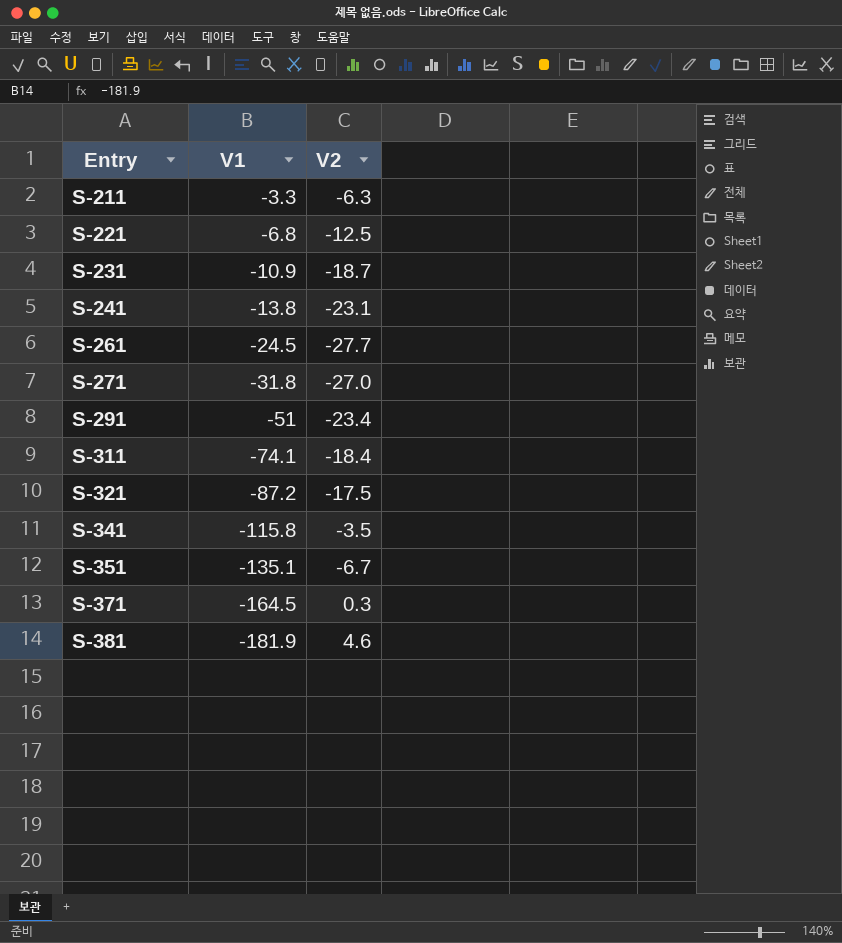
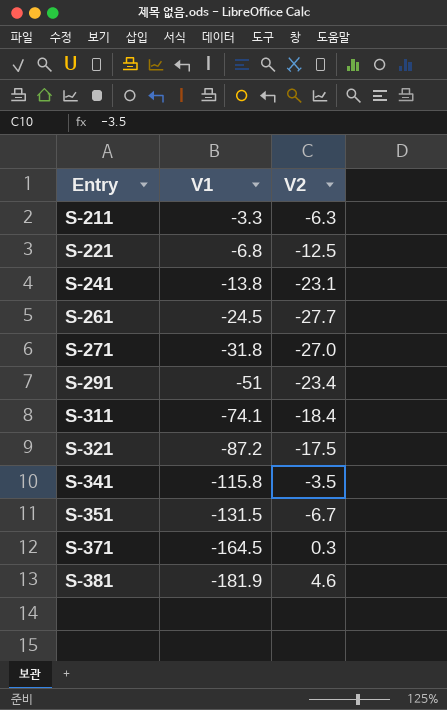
row S-231: -10.9 | -18.7 -> none
S-351 | V1: -135.1 -> -131.5

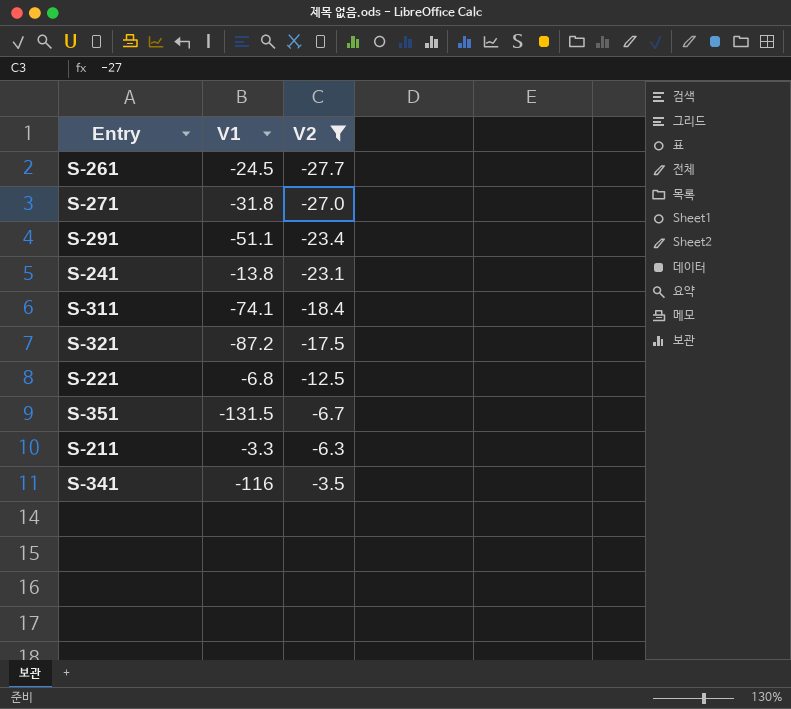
filter: none -> V2 <= -3.5
row order: Entry ascending -> V2 ascending
S-291 | V1: -51 -> -51.1
S-341 | V1: -115.8 -> -116

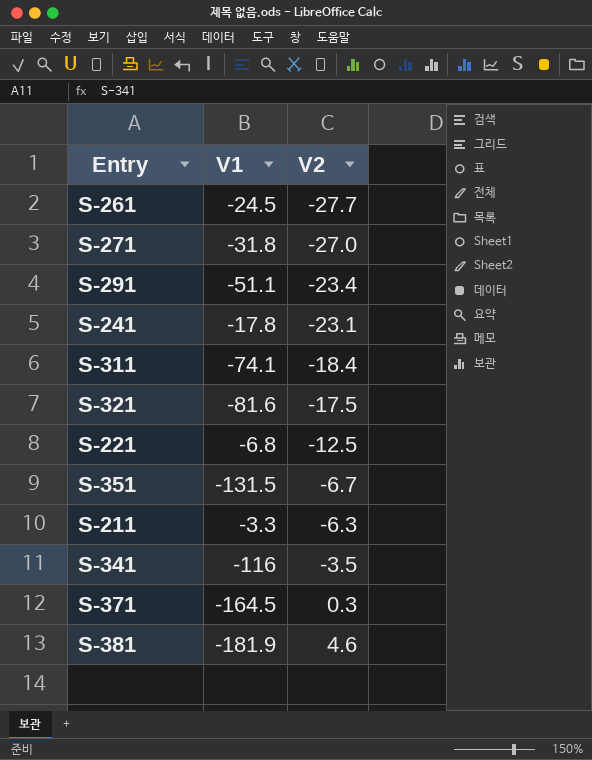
filter: V2 <= -3.5 -> none
S-241 | V1: -13.8 -> -17.8
S-321 | V1: -87.2 -> -81.6

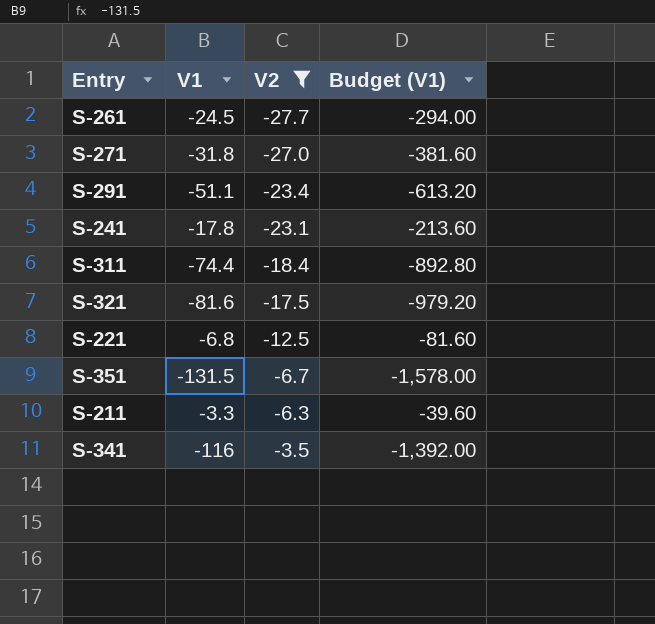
filter: none -> V2 <= -3.5
column Budget (V1) | formula: none -> [V1] * 12
S-311 | V1: -74.1 -> -74.4

